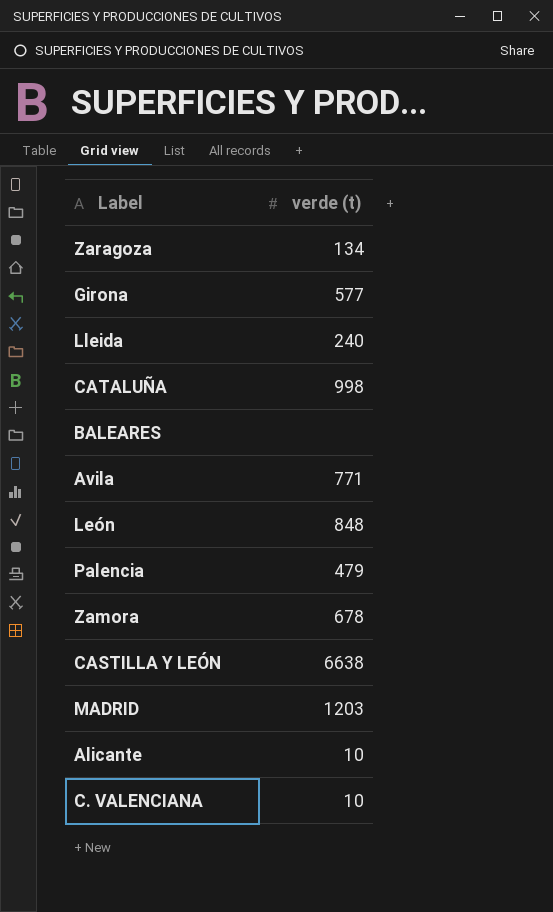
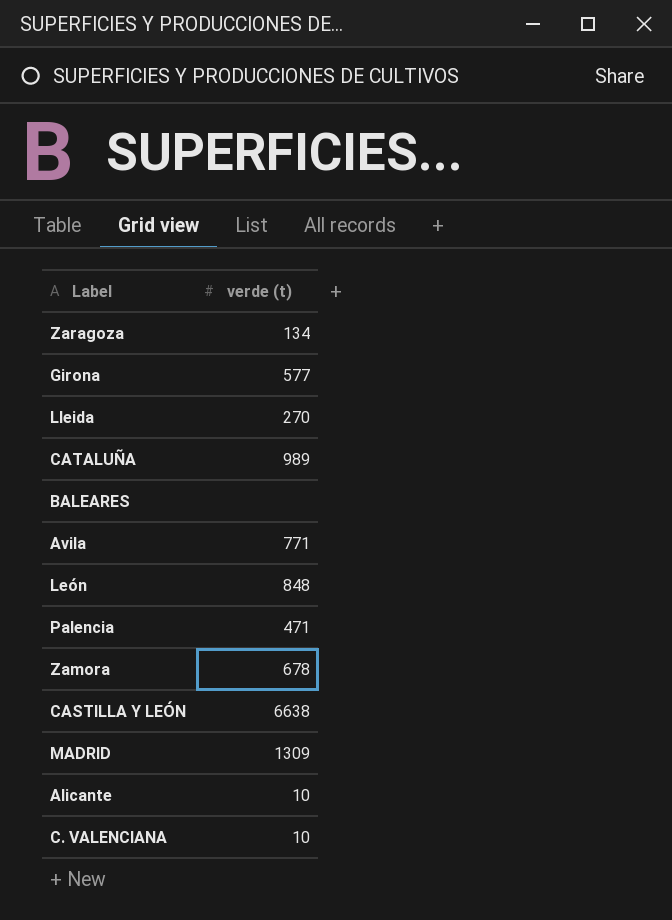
Lleida | verde (t): 240 -> 270
CATALUÑA | verde (t): 998 -> 989
Palencia | verde (t): 479 -> 471
MADRID | verde (t): 1203 -> 1309

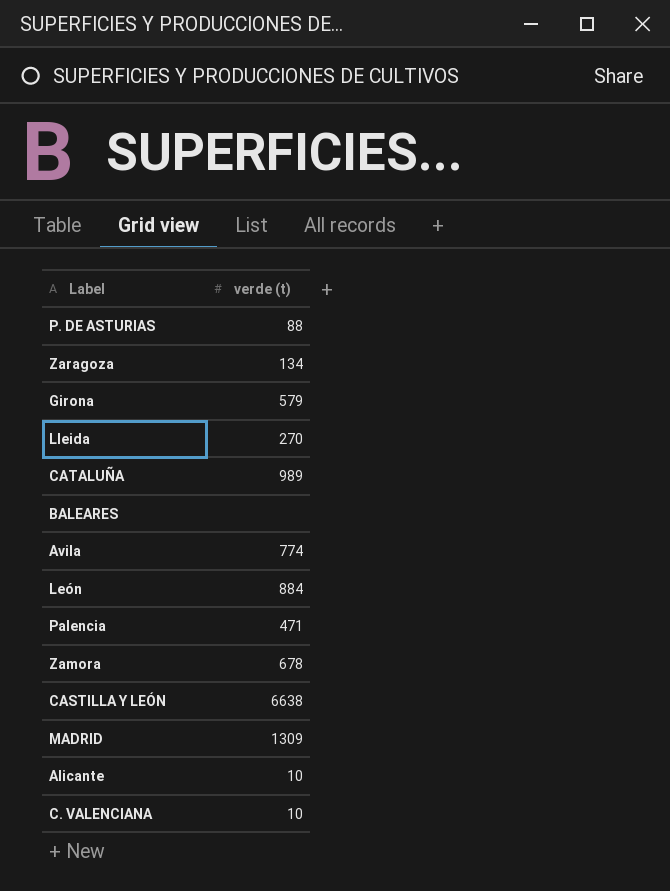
row P. DE ASTURIAS: none -> 88
Girona | verde (t): 577 -> 579
Avila | verde (t): 771 -> 774
León | verde (t): 848 -> 884

